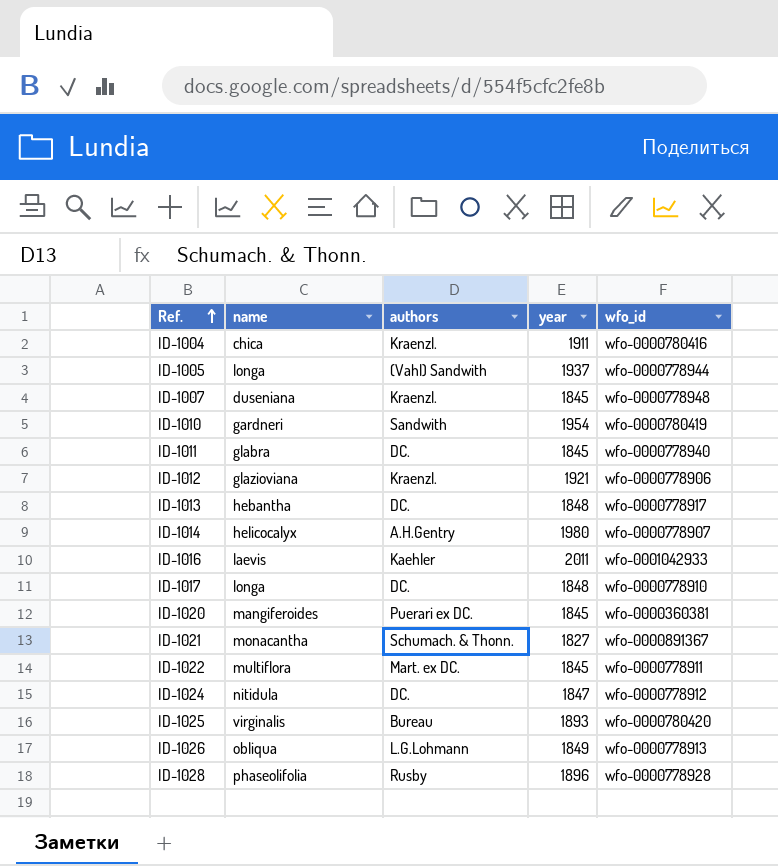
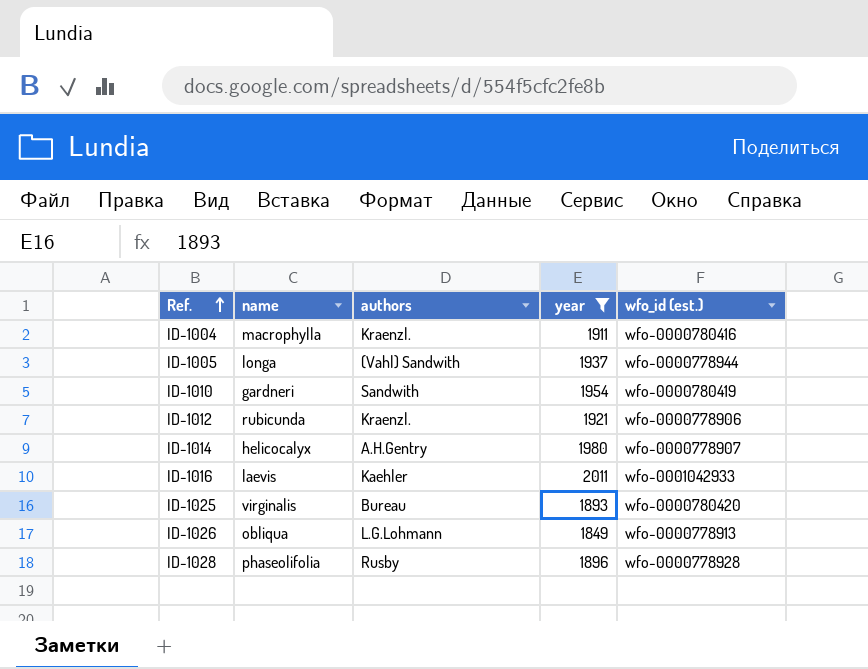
filter: none -> year >= 1849
column name: wfo_id -> wfo_id (est.)
ID-1004 | name: chica -> macrophylla
ID-1012 | name: glazioviana -> rubicunda

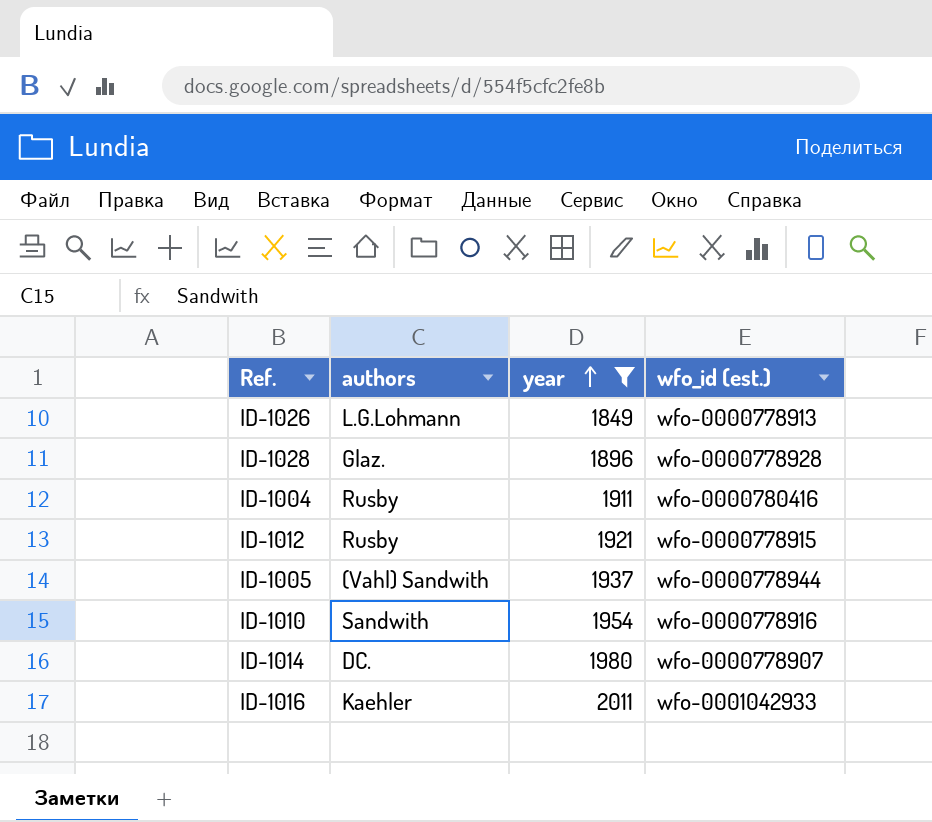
row order: Ref. ascending -> year ascending
column name | position: 2 -> none
row ID-1025: virginalis | Bureau | 1893 | wfo-0000780420 -> none
ID-1028 | authors: Rusby -> Glaz.
ID-1004 | authors: Kraenzl. -> Rusby
ID-1012 | authors: Kraenzl. -> Rusby
ID-1012 | wfo_id (est.): wfo-0000778906 -> wfo-0000778915
ID-1010 | wfo_id (est.): wfo-0000780419 -> wfo-0000778916
ID-1014 | authors: A.H.Gentry -> DC.

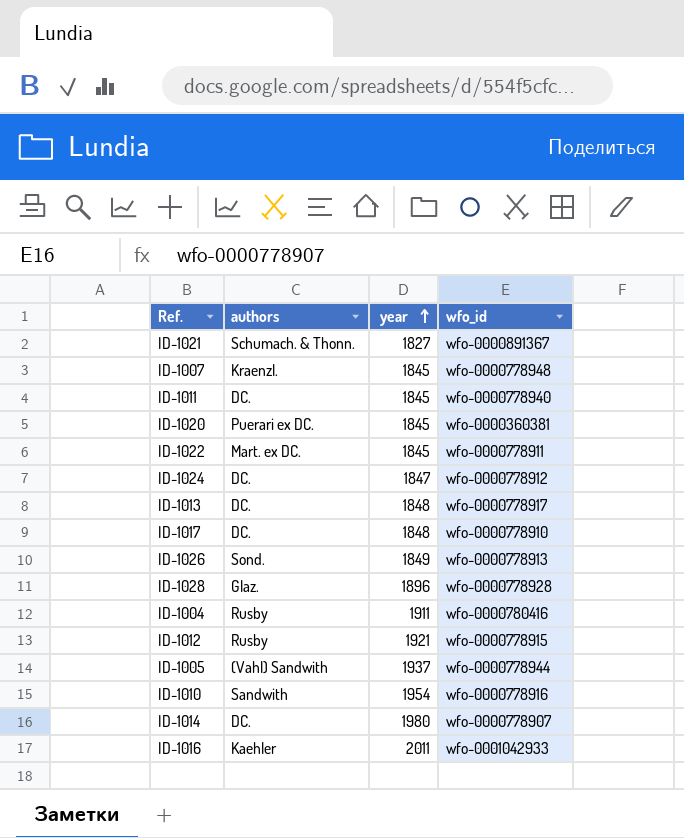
filter: year >= 1849 -> none
column name: wfo_id (est.) -> wfo_id
ID-1026 | authors: L.G.Lohmann -> Sond.

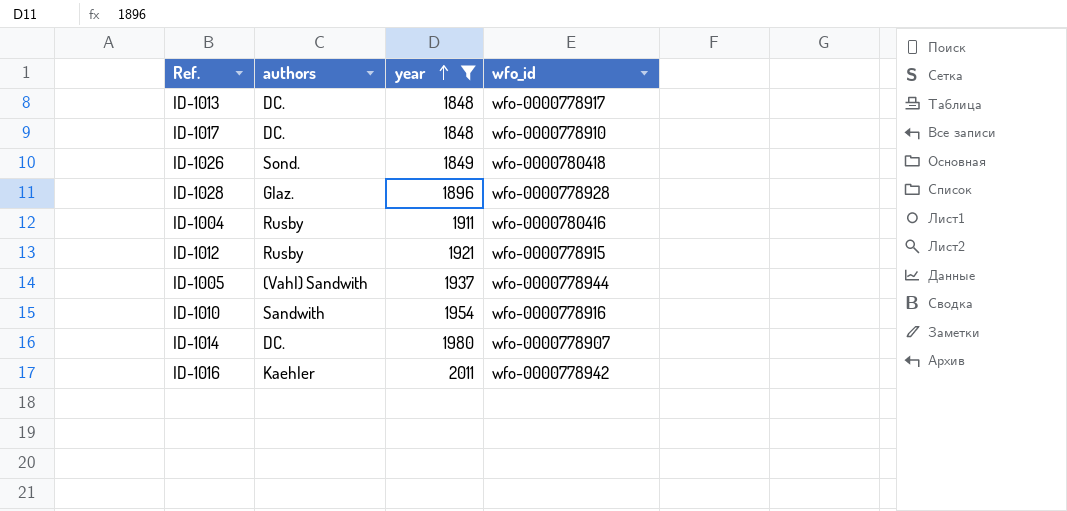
filter: none -> year >= 1848
ID-1026 | wfo_id: wfo-0000778913 -> wfo-0000780418
ID-1016 | wfo_id: wfo-0001042933 -> wfo-0000778942

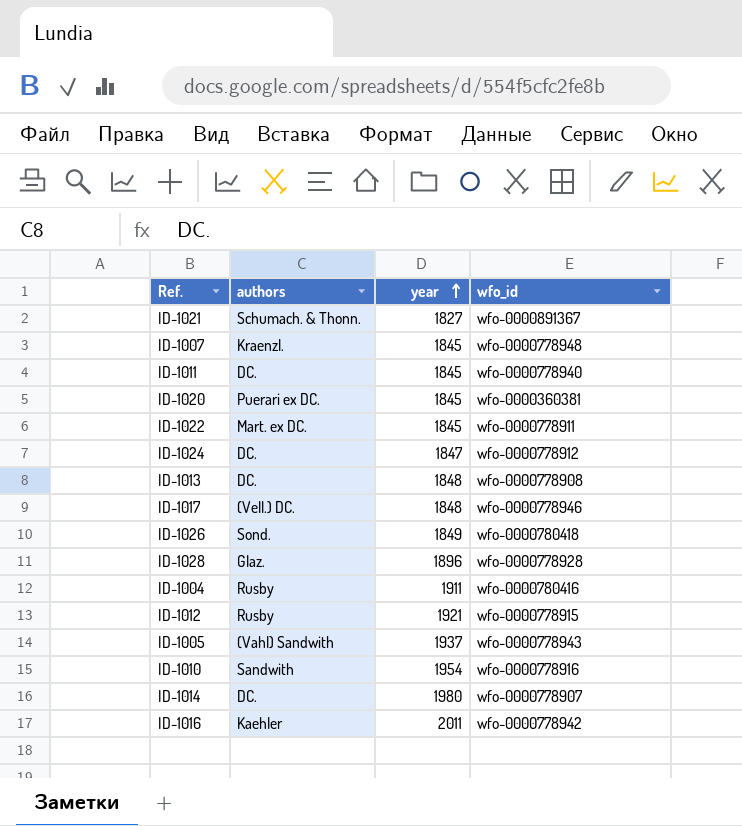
filter: year >= 1848 -> none
ID-1013 | wfo_id: wfo-0000778917 -> wfo-0000778908
ID-1017 | authors: DC. -> (Vell.) DC.
ID-1017 | wfo_id: wfo-0000778910 -> wfo-0000778946
ID-1005 | wfo_id: wfo-0000778944 -> wfo-0000778943

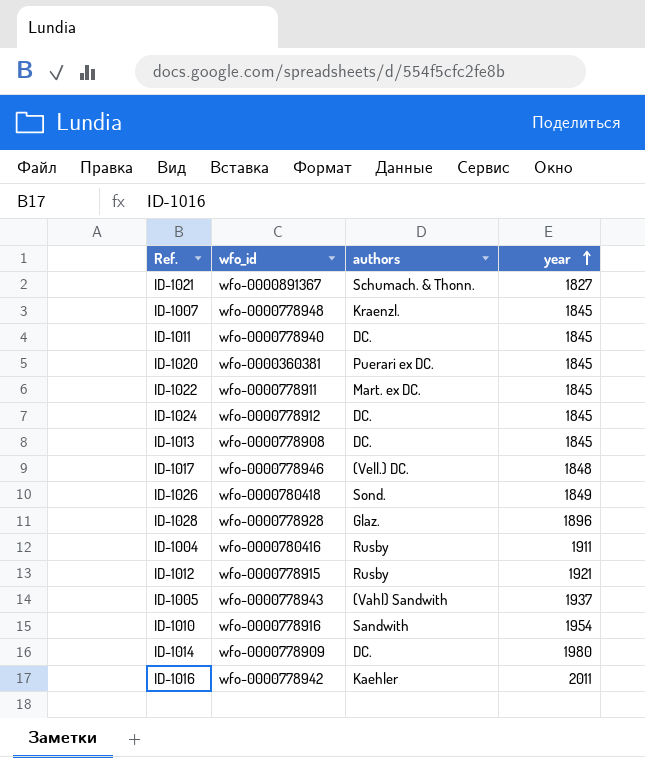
column wfo_id | position: 4 -> 2
ID-1024 | year: 1847 -> 1845
ID-1013 | year: 1848 -> 1845
ID-1014 | wfo_id: wfo-0000778907 -> wfo-0000778909

